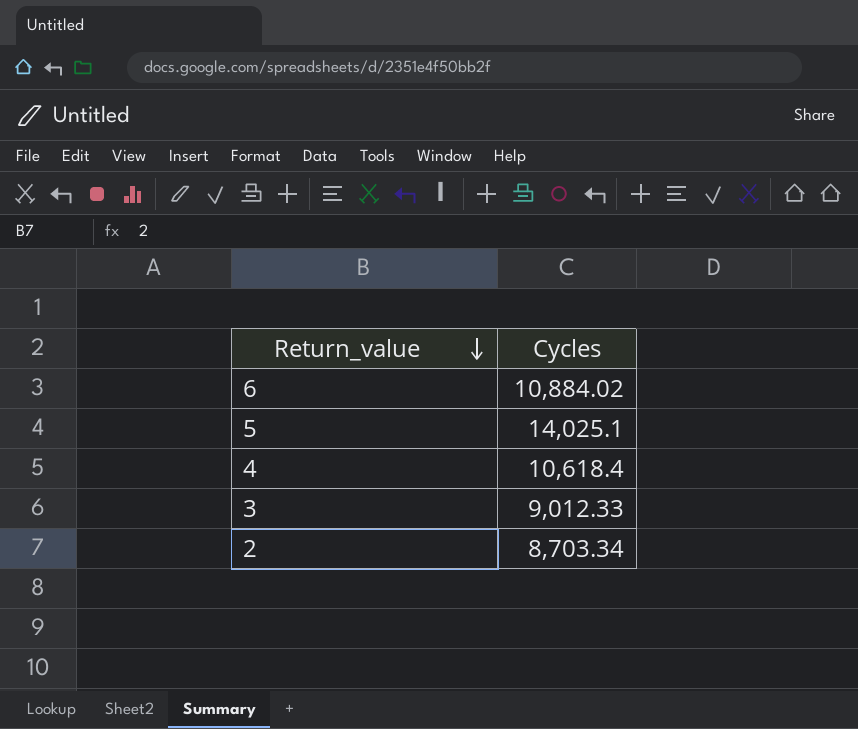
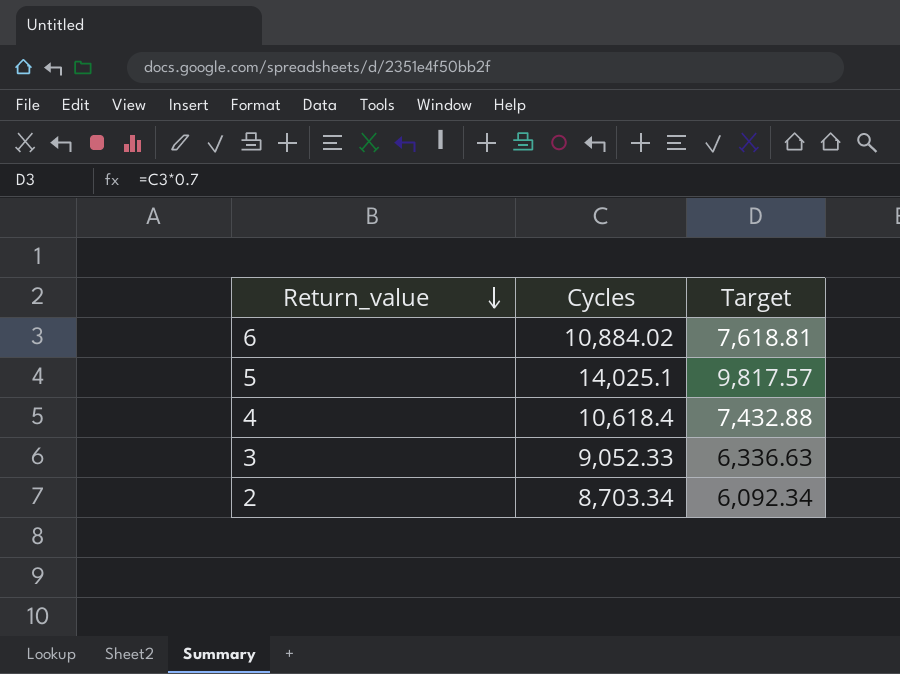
column Target | formula: none -> [Cycles] * 0.7
3 | Cycles: 9,012.33 -> 9,052.33

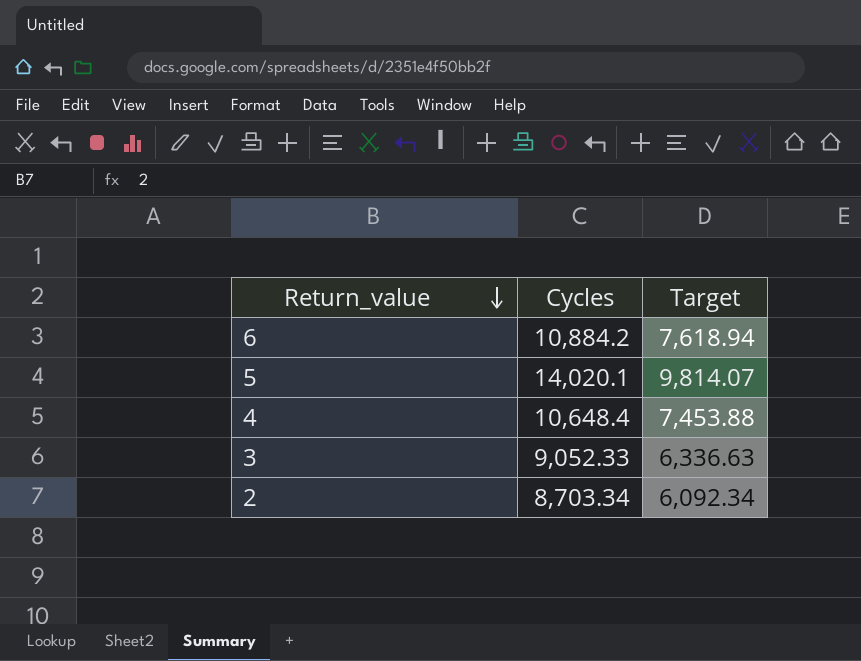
6 | Cycles: 10,884.02 -> 10,884.2
6 | Target: 7,618.81 -> 7,618.94
5 | Cycles: 14,025.1 -> 14,020.1
5 | Target: 9,817.57 -> 9,814.07
4 | Cycles: 10,618.4 -> 10,648.4
4 | Target: 7,432.88 -> 7,453.88

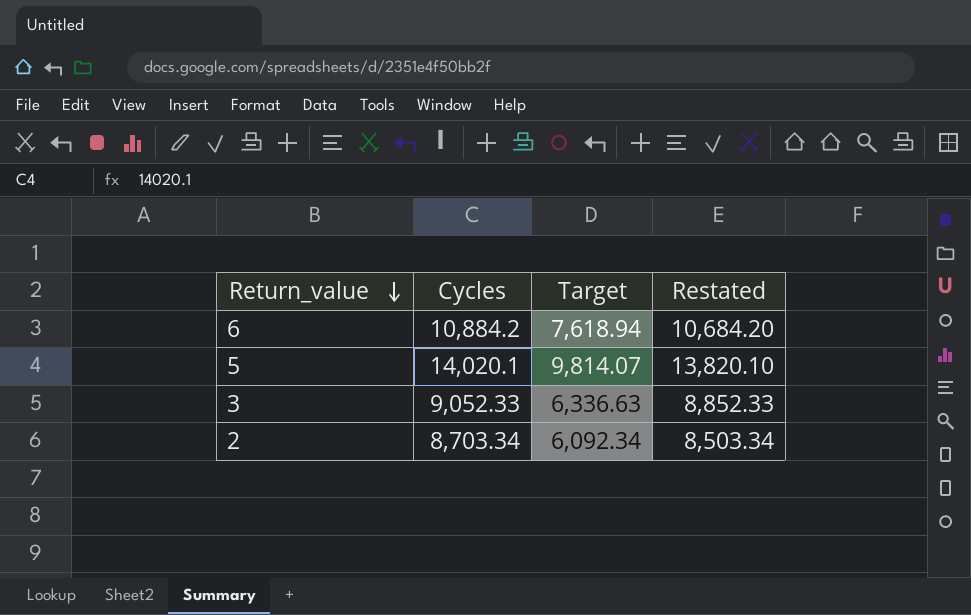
column Restated | formula: none -> [Cycles] - 200
row 4: 10,648.4 | 7,453.88 -> none

